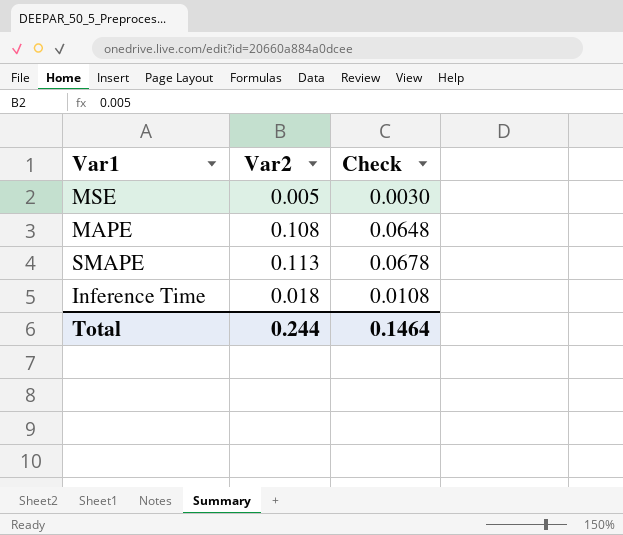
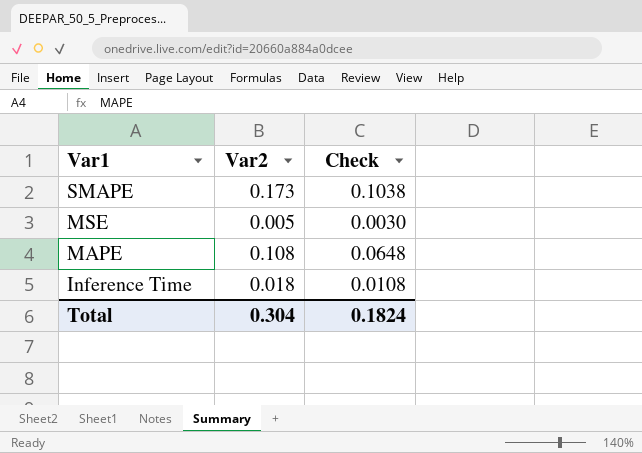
row order: none -> Var1 descending
SMAPE | Var2: 0.113 -> 0.173
SMAPE | Check: 0.0678 -> 0.1038
Total | Var2: 0.244 -> 0.304
Total | Check: 0.1464 -> 0.1824

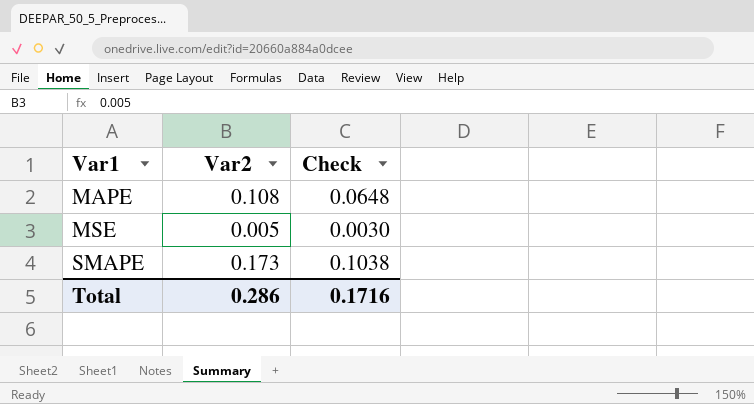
row order: Var1 descending -> Var1 ascending
row Inference Time: 0.018 | 0.0108 -> none
Total | Var2: 0.304 -> 0.286
Total | Check: 0.1824 -> 0.1716

